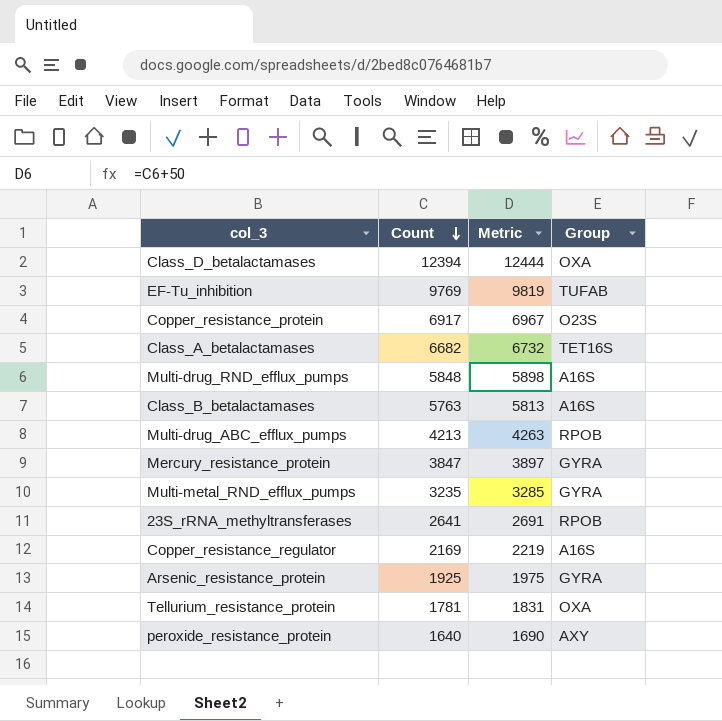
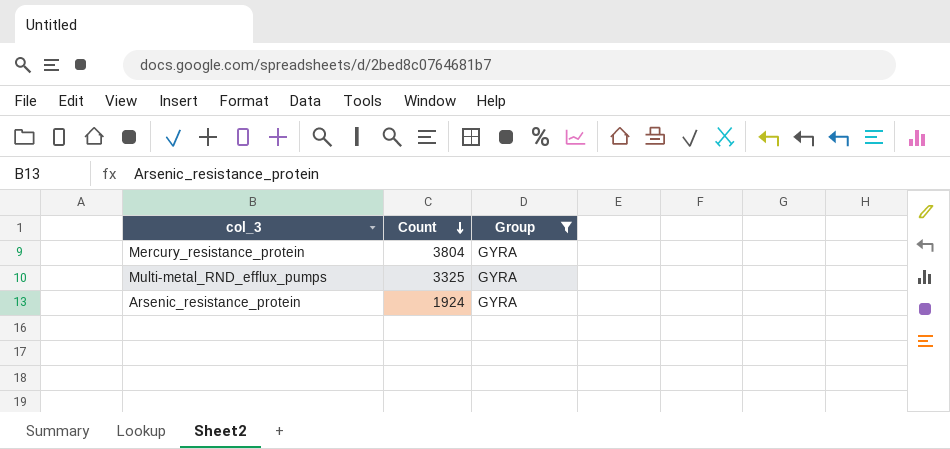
filter: none -> Group = GYRA
column Metric | formula: [Count] + 50 -> none
Mercury_resistance_protein | Count: 3847 -> 3804
Multi-metal_RND_efflux_pumps | Count: 3235 -> 3325
Arsenic_resistance_protein | Count: 1925 -> 1924

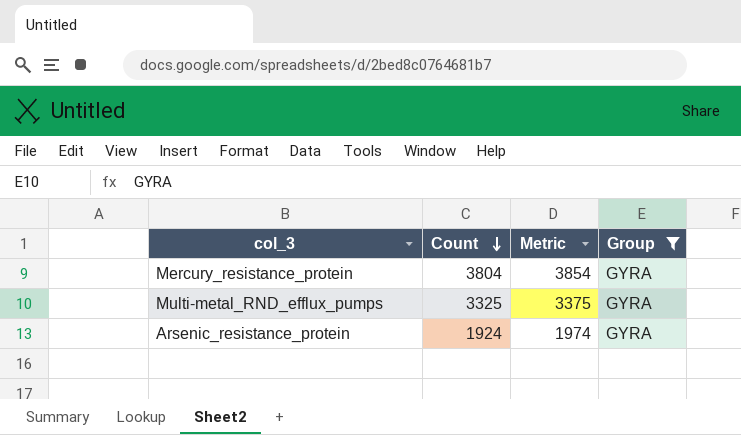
column Metric | formula: none -> [Count] + 50

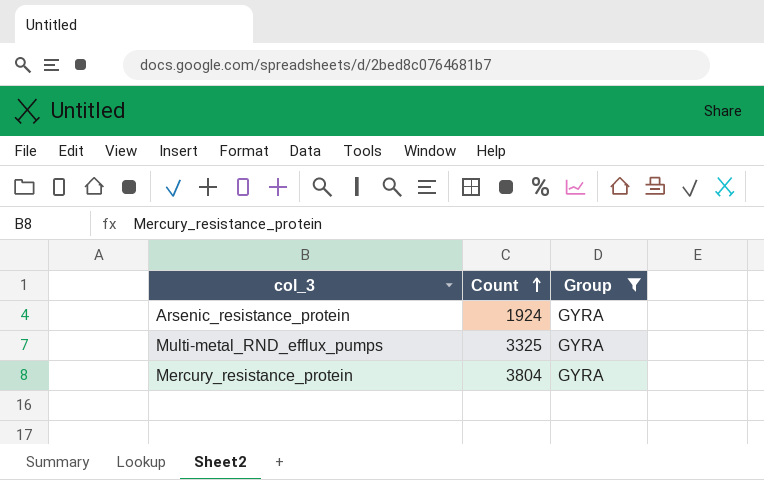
row order: Count descending -> Count ascending
column Metric | formula: [Count] + 50 -> none

